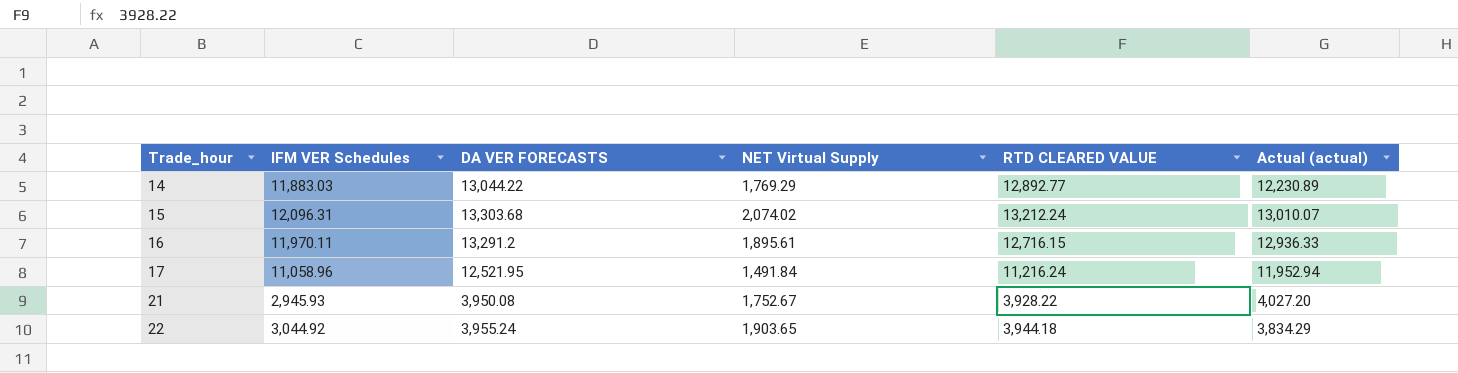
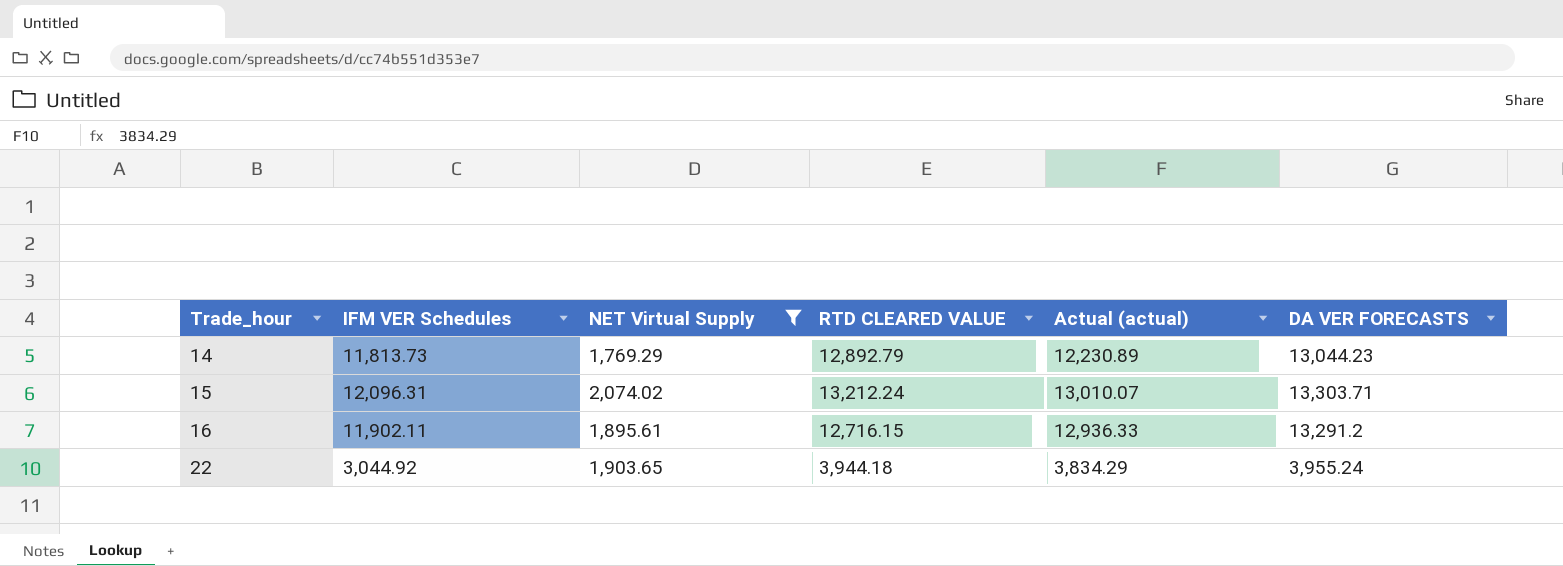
filter: none -> NET Virtual Supply >= 1,769.29
column DA VER FORECASTS | position: 3 -> 6
14 | IFM VER Schedules: 11,883.03 -> 11,813.73
14 | RTD CLEARED VALUE: 12,892.77 -> 12,892.79
14 | DA VER FORECASTS: 13,044.22 -> 13,044.23
15 | DA VER FORECASTS: 13,303.68 -> 13,303.71
16 | IFM VER Schedules: 11,970.11 -> 11,902.11

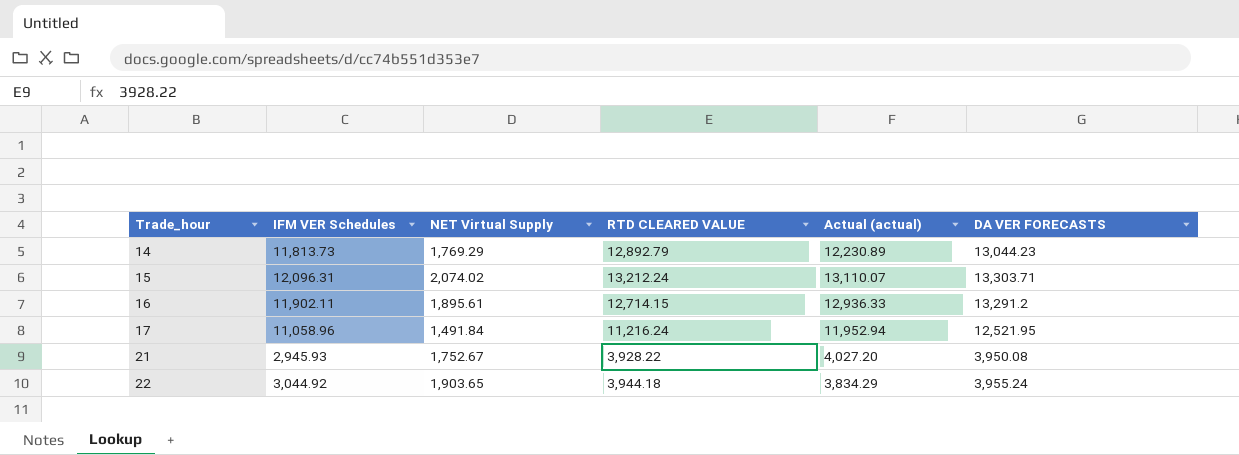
filter: NET Virtual Supply >= 1,769.29 -> none
15 | Actual (actual): 13,010.07 -> 13,110.07
16 | RTD CLEARED VALUE: 12,716.15 -> 12,714.15

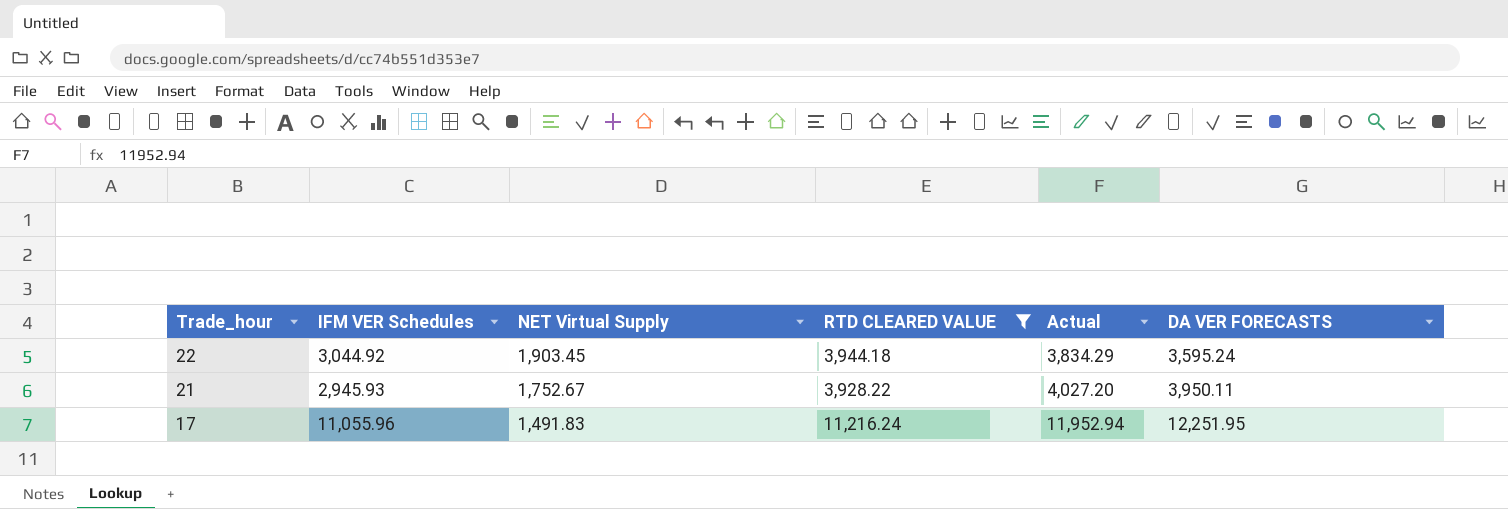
filter: none -> RTD CLEARED VALUE <= 11,216.24
row order: Trade_hour ascending -> Trade_hour descending
column name: Actual (actual) -> Actual
22 | NET Virtual Supply: 1,903.65 -> 1,903.45
22 | DA VER FORECASTS: 3,955.24 -> 3,595.24
21 | DA VER FORECASTS: 3,950.08 -> 3,950.11
17 | IFM VER Schedules: 11,058.96 -> 11,055.96
17 | NET Virtual Supply: 1,491.84 -> 1,491.83
17 | DA VER FORECASTS: 12,521.95 -> 12,251.95

